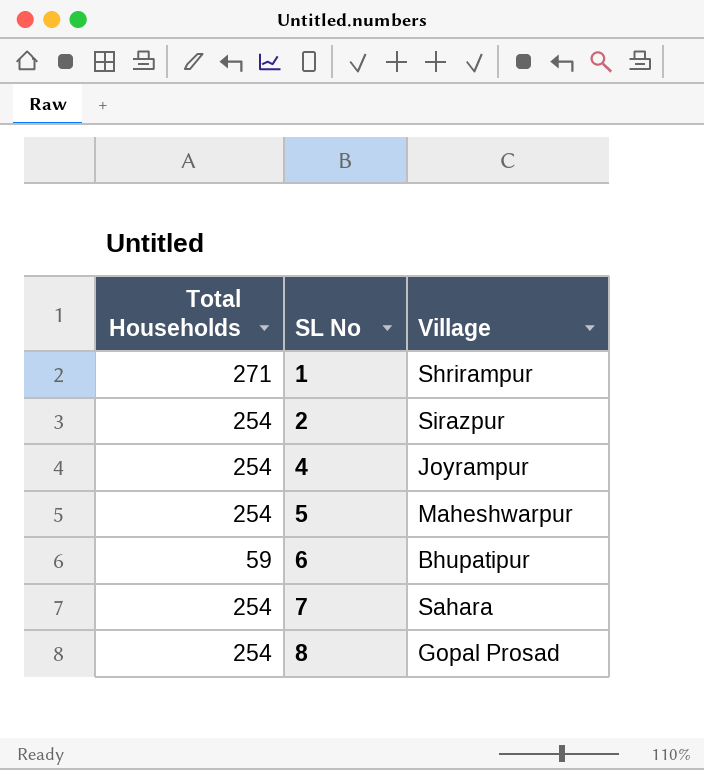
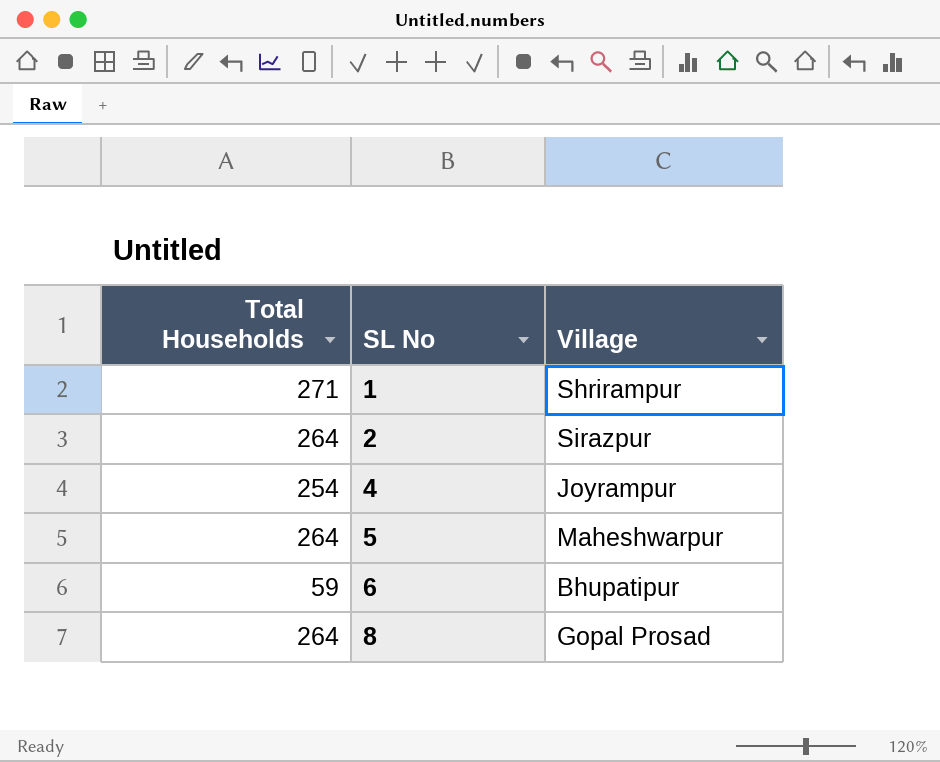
row 7: 254 | Sahara -> none
2 | Total Households: 254 -> 264
5 | Total Households: 254 -> 264
8 | Total Households: 254 -> 264

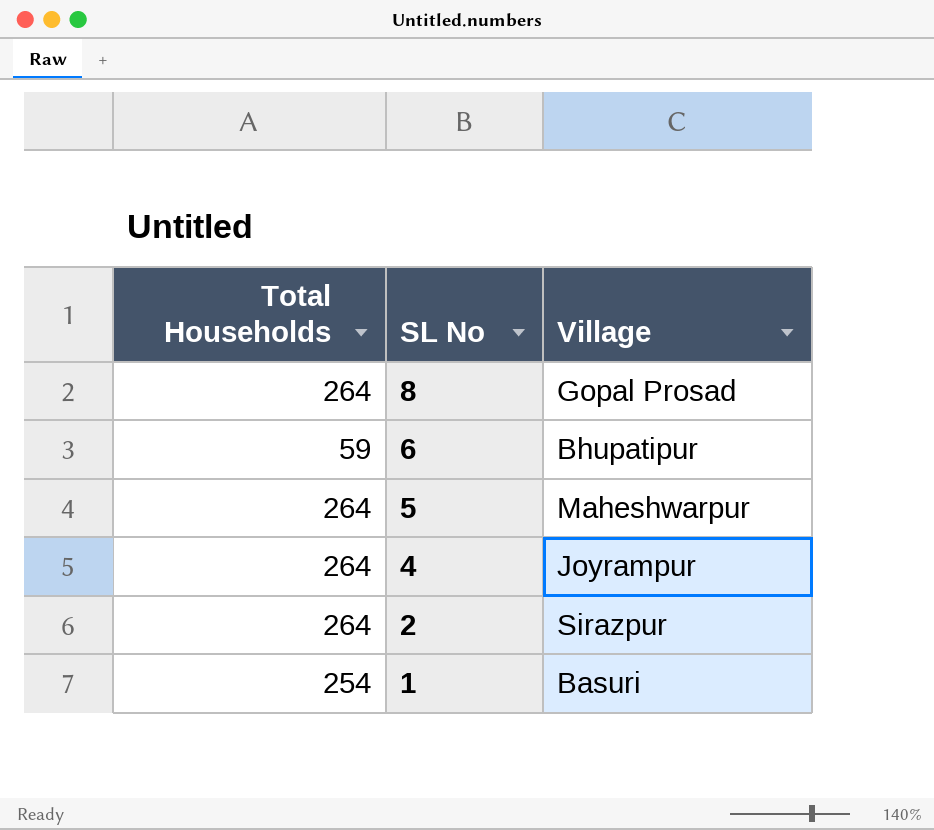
row order: SL No ascending -> SL No descending
4 | Total Households: 254 -> 264
1 | Total Households: 271 -> 254
1 | Village: Shrirampur -> Basuri

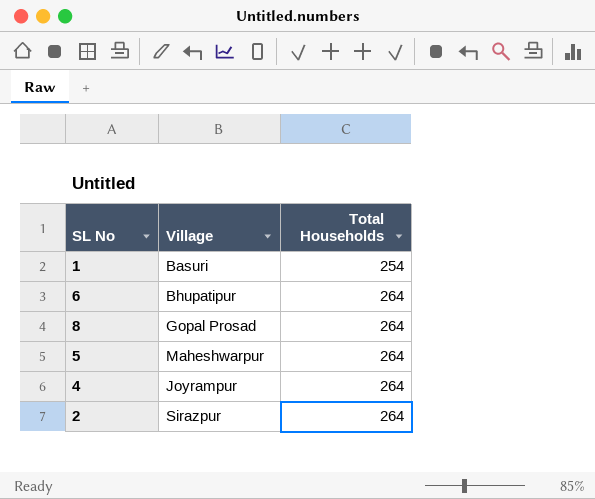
row order: SL No descending -> Total Households ascending
column Total Households | position: 1 -> 3
6 | Total Households: 59 -> 264

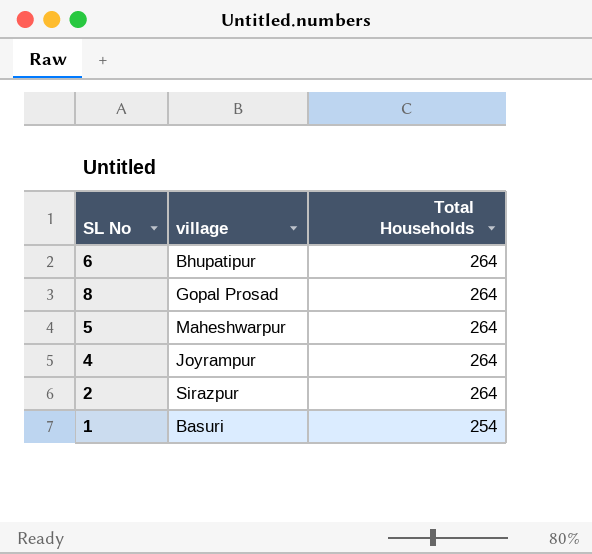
row order: Total Households ascending -> Total Households descending
column name: Village -> village

